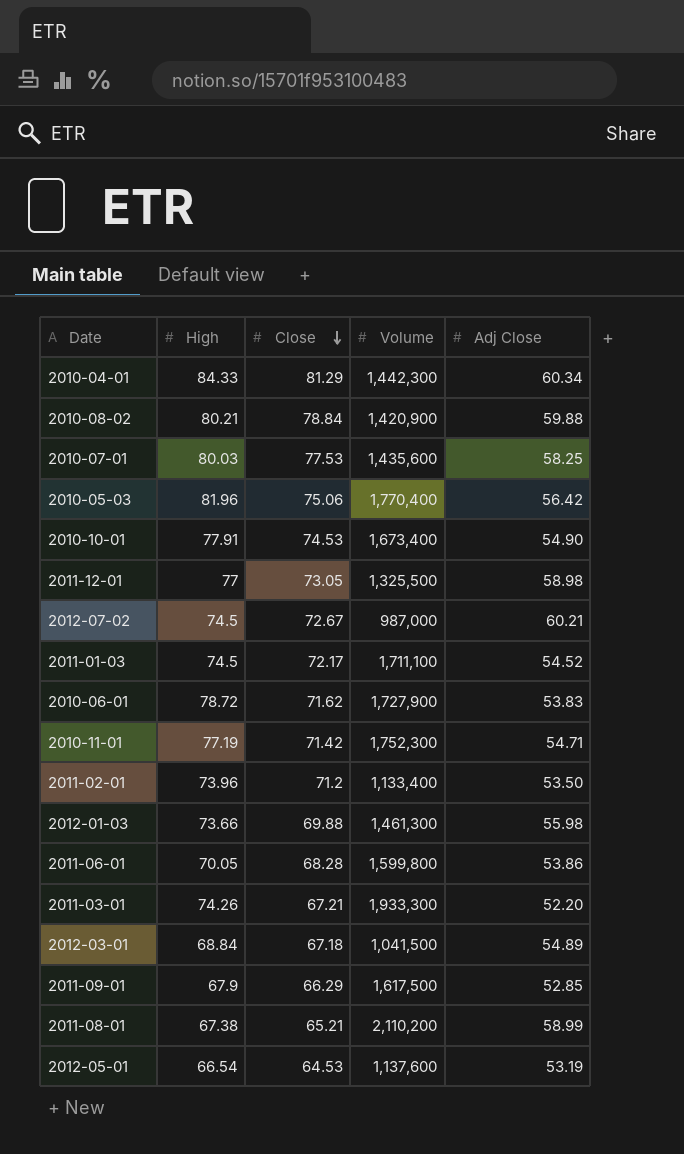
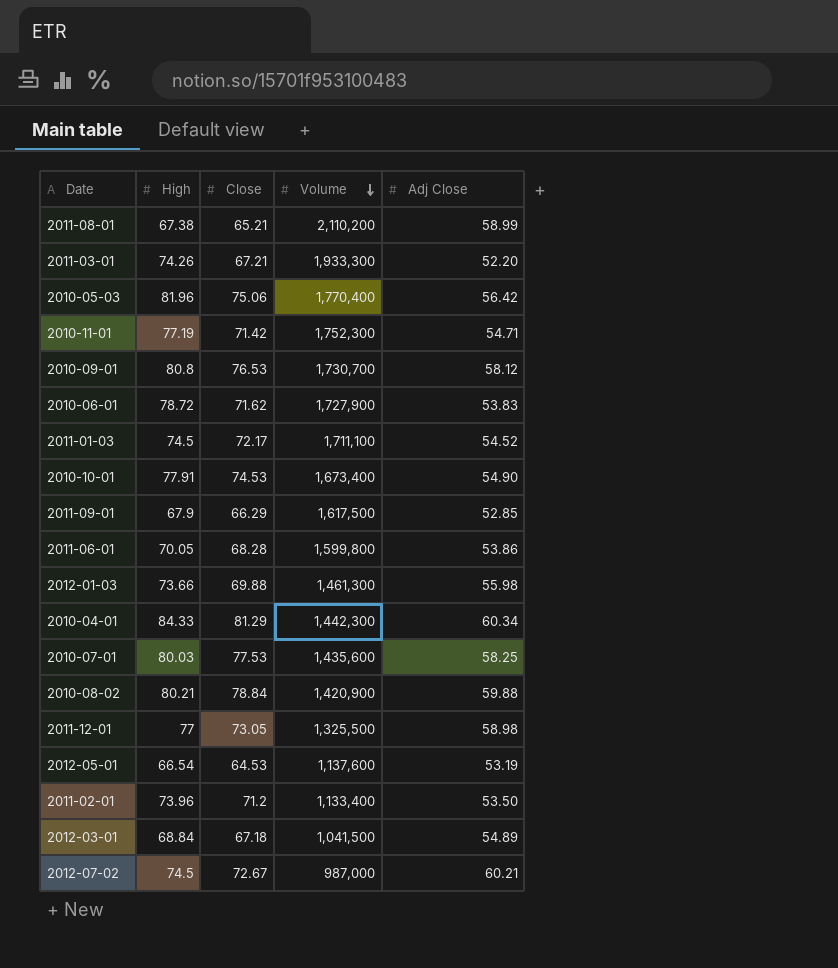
row order: Close descending -> Volume descending
row 2010-09-01: none -> 80.8 | 76.53 | 1,730,700 | 58.12

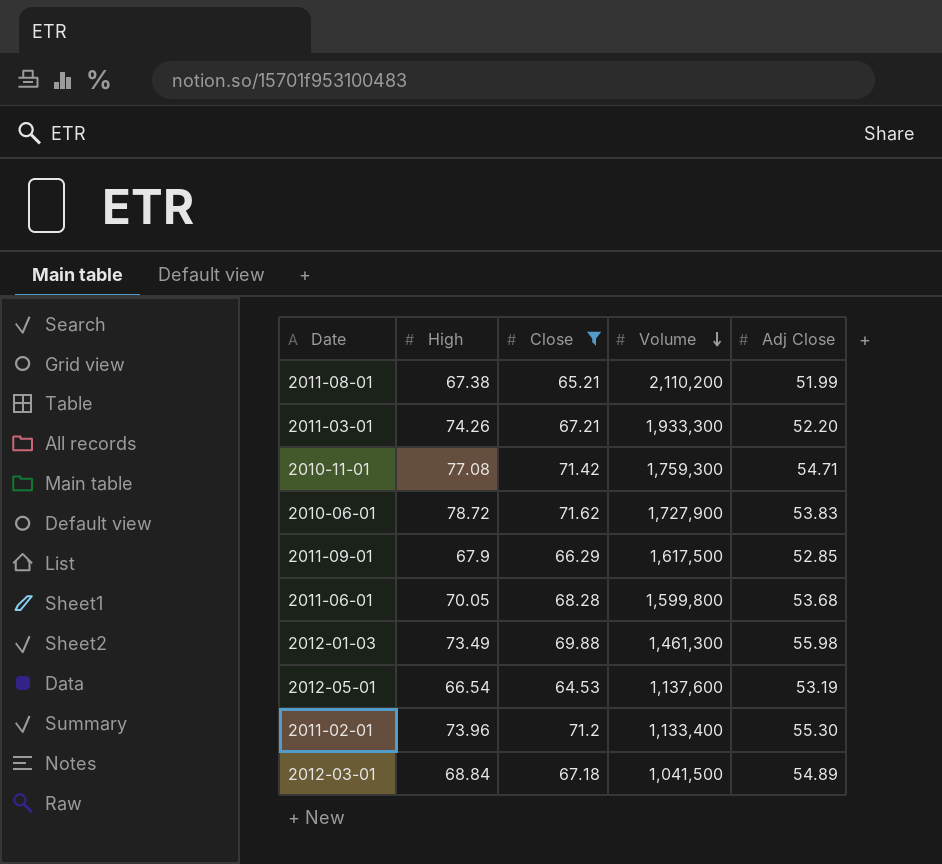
filter: none -> Close <= 71.62
2011-08-01 | Adj Close: 58.99 -> 51.99
2010-11-01 | High: 77.19 -> 77.08
2010-11-01 | Volume: 1,752,300 -> 1,759,300
2011-06-01 | Adj Close: 53.86 -> 53.68
2012-01-03 | High: 73.66 -> 73.49
2011-02-01 | Adj Close: 53.50 -> 55.30

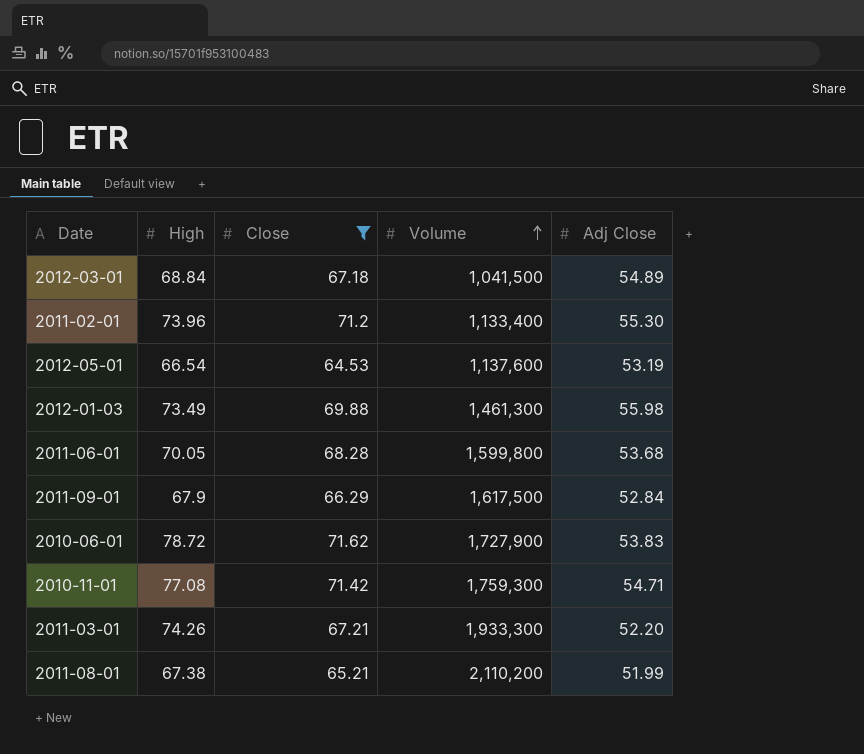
row order: Volume descending -> Volume ascending
2011-09-01 | Adj Close: 52.85 -> 52.84

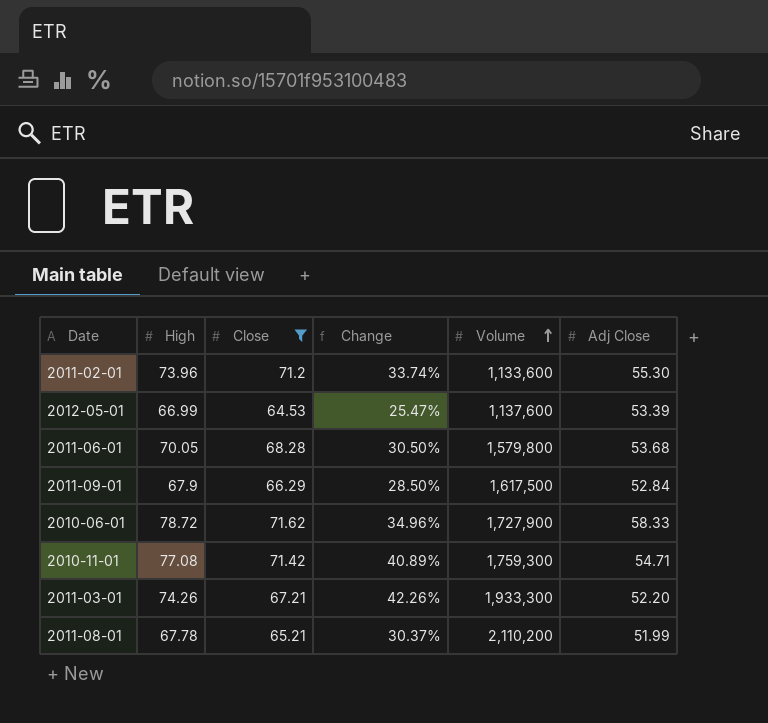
column Change | formula: none -> ([High] - [Adj Close]) / [Adj Close]
row 2012-03-01: 68.84 | 67.18 | 1,041,500 | 54.89 -> none
row 2012-01-03: 73.49 | 69.88 | 1,461,300 | 55.98 -> none
2011-02-01 | Volume: 1,133,400 -> 1,133,600
2012-05-01 | High: 66.54 -> 66.99
2012-05-01 | Adj Close: 53.19 -> 53.39
2011-06-01 | Volume: 1,599,800 -> 1,579,800
2010-06-01 | Adj Close: 53.83 -> 58.33
2011-08-01 | High: 67.38 -> 67.78

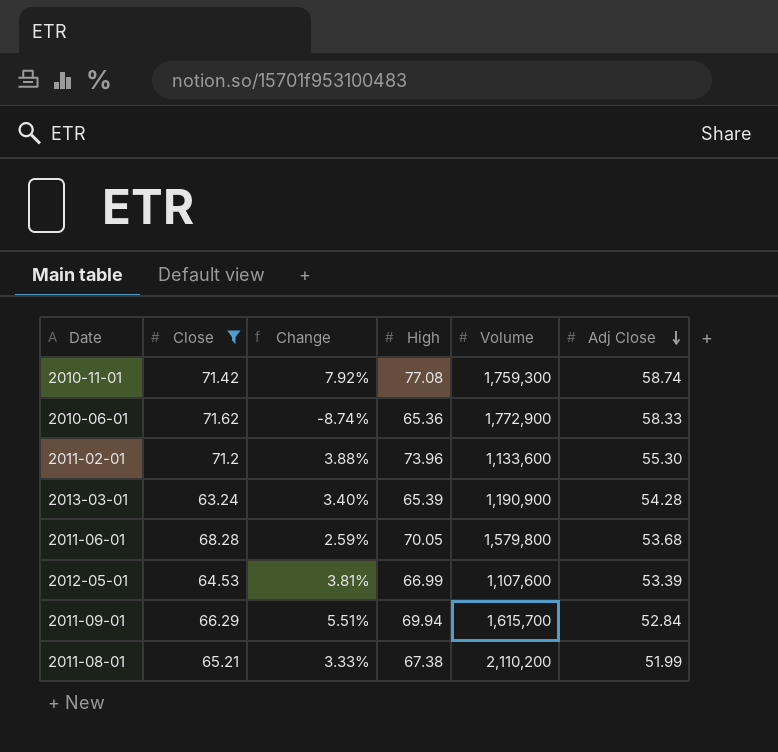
row order: Volume ascending -> Adj Close descending
column Change | formula: ([High] - [Adj Close]) / [Adj Close] -> ([High] - [Close]) / [Close]
column High | position: 2 -> 4
row 2011-03-01: 74.26 | 67.21 | 42.26% | 1,933,300 | 52.20 -> none
2010-11-01 | Adj Close: 54.71 -> 58.74
2010-06-01 | High: 78.72 -> 65.36
2010-06-01 | Volume: 1,727,900 -> 1,772,900
row 2013-03-01: none -> 63.24 | 3.40% | 65.39 | 1,190,900 | 54.28
2012-05-01 | Volume: 1,137,600 -> 1,107,600
2011-09-01 | High: 67.9 -> 69.94
2011-09-01 | Volume: 1,617,500 -> 1,615,700
2011-08-01 | High: 67.78 -> 67.38

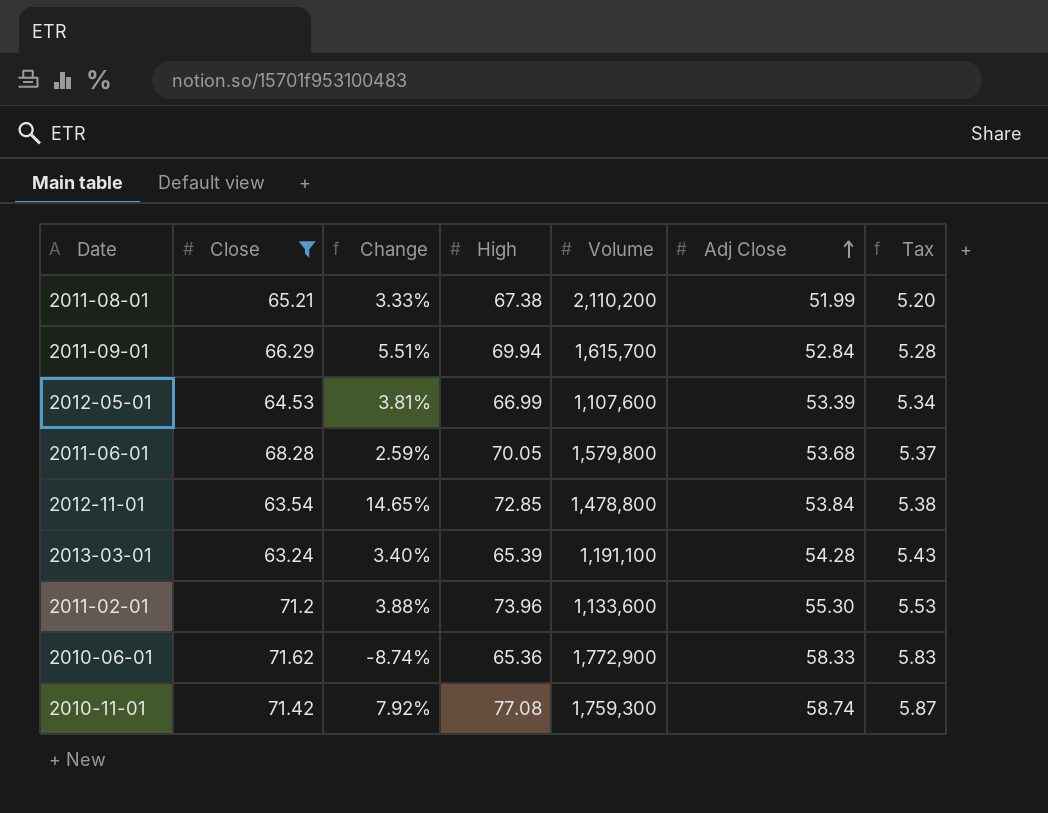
row order: Adj Close descending -> Adj Close ascending
column Tax | formula: none -> [Adj Close] * 0.1
row 2012-11-01: none -> 63.54 | 14.65% | 72.85 | 1,478,800 | 53.84 | 5.38
2013-03-01 | Volume: 1,190,900 -> 1,191,100

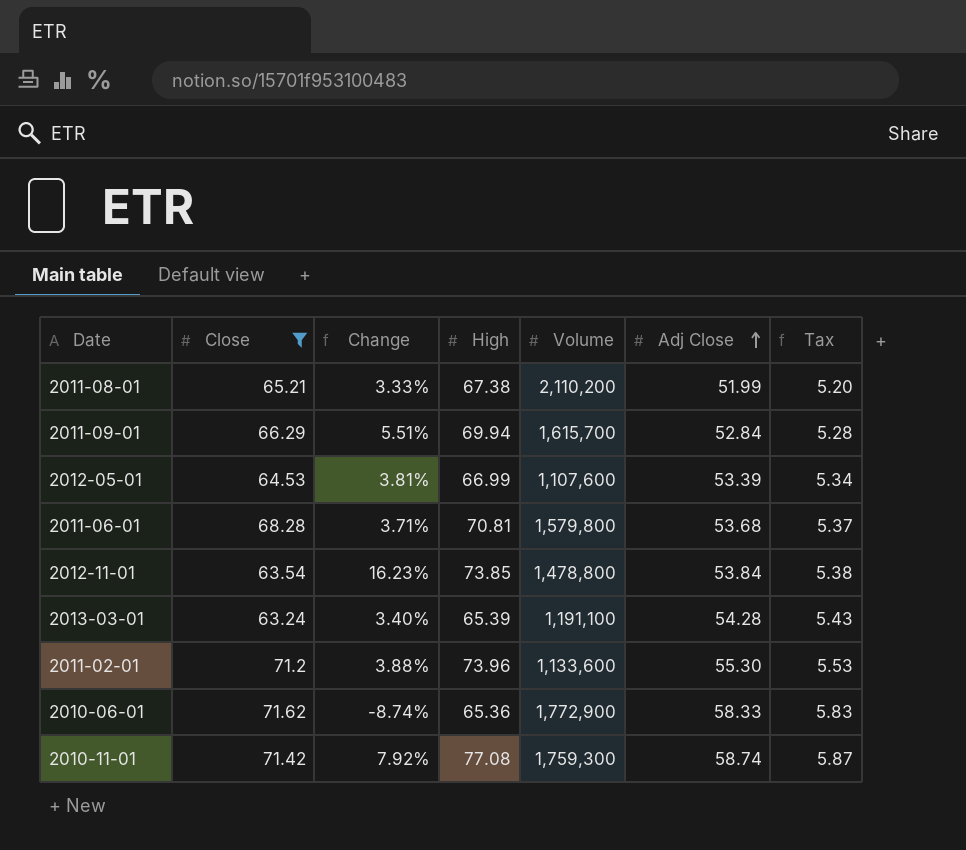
2011-06-01 | Change: 2.59% -> 3.71%
2011-06-01 | High: 70.05 -> 70.81
2012-11-01 | Change: 14.65% -> 16.23%
2012-11-01 | High: 72.85 -> 73.85

